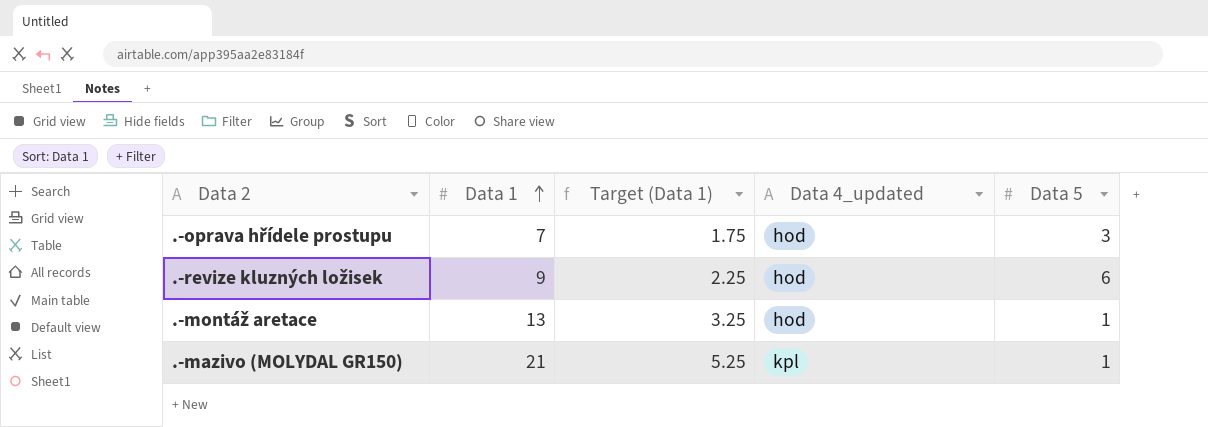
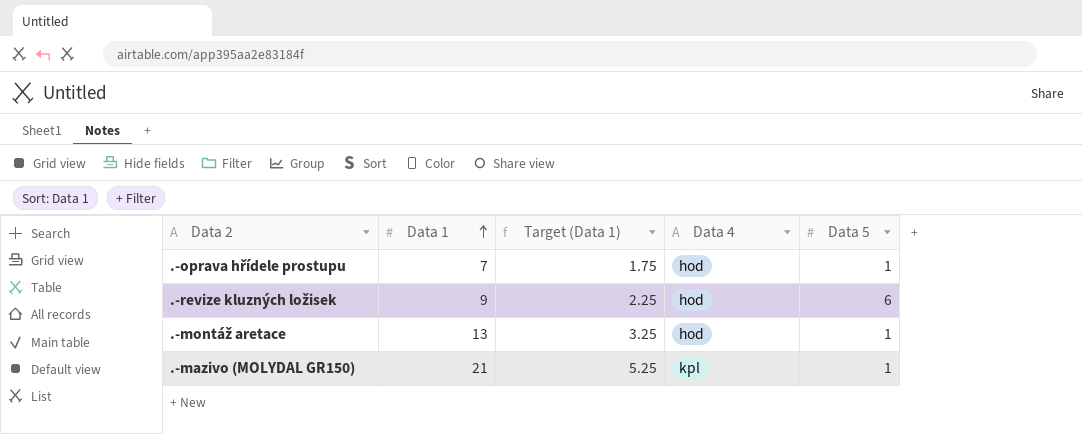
column name: Data 4_updated -> Data 4
.-oprava hřídele prostupu | Data 5: 3 -> 1

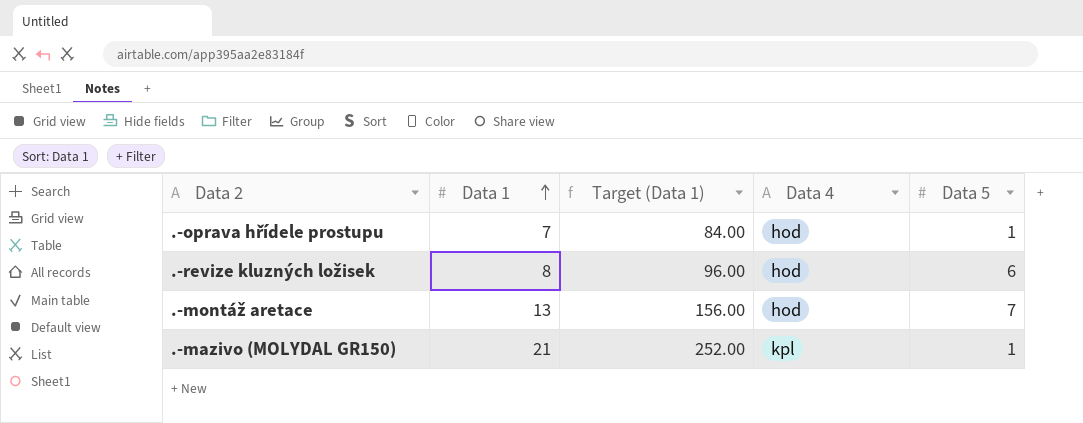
column Target (Data 1) | formula: [Data 1] * 0.25 -> [Data 1] * 12
.-revize kluzných ložisek | Data 1: 9 -> 8
.-montáž aretace | Data 5: 1 -> 7

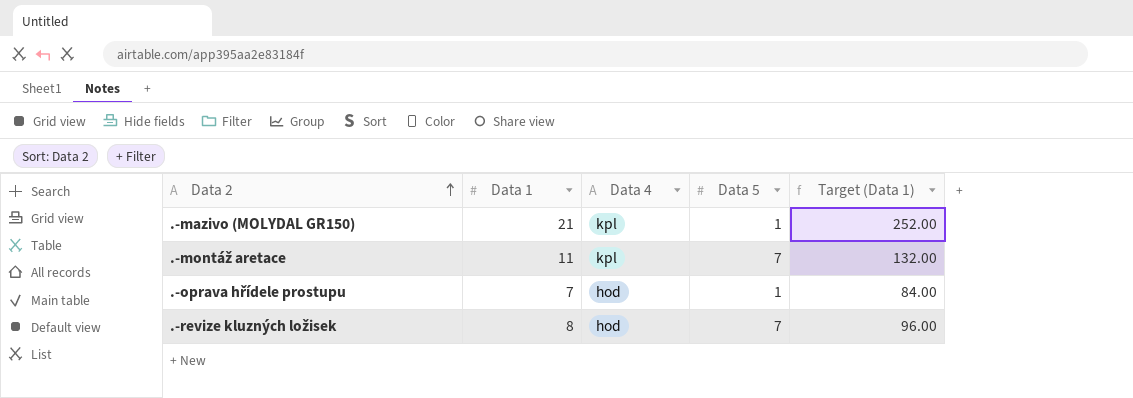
row order: Data 1 ascending -> Data 2 ascending
column Target (Data 1) | position: 3 -> 5
.-montáž aretace | Data 1: 13 -> 11
.-montáž aretace | Data 4: hod -> kpl
.-montáž aretace | Target (Data 1): 156.00 -> 132.00
.-revize kluzných ložisek | Data 5: 6 -> 7

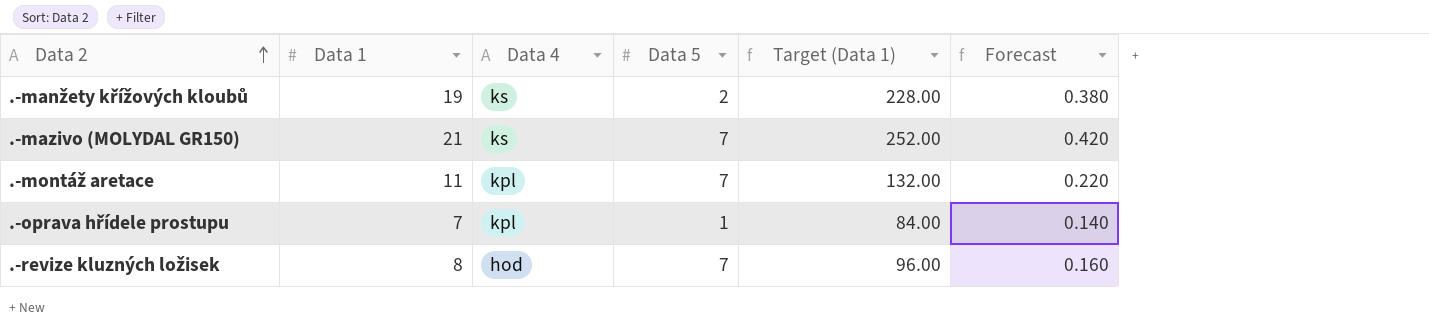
column Forecast | formula: none -> [Data 1] * 0.02
row .-manžety křížových kloubů: none -> 19 | ks | 2 | 228.00 | 0.380
.-mazivo (MOLYDAL GR150) | Data 4: kpl -> ks
.-mazivo (MOLYDAL GR150) | Data 5: 1 -> 7
.-oprava hřídele prostupu | Data 4: hod -> kpl

